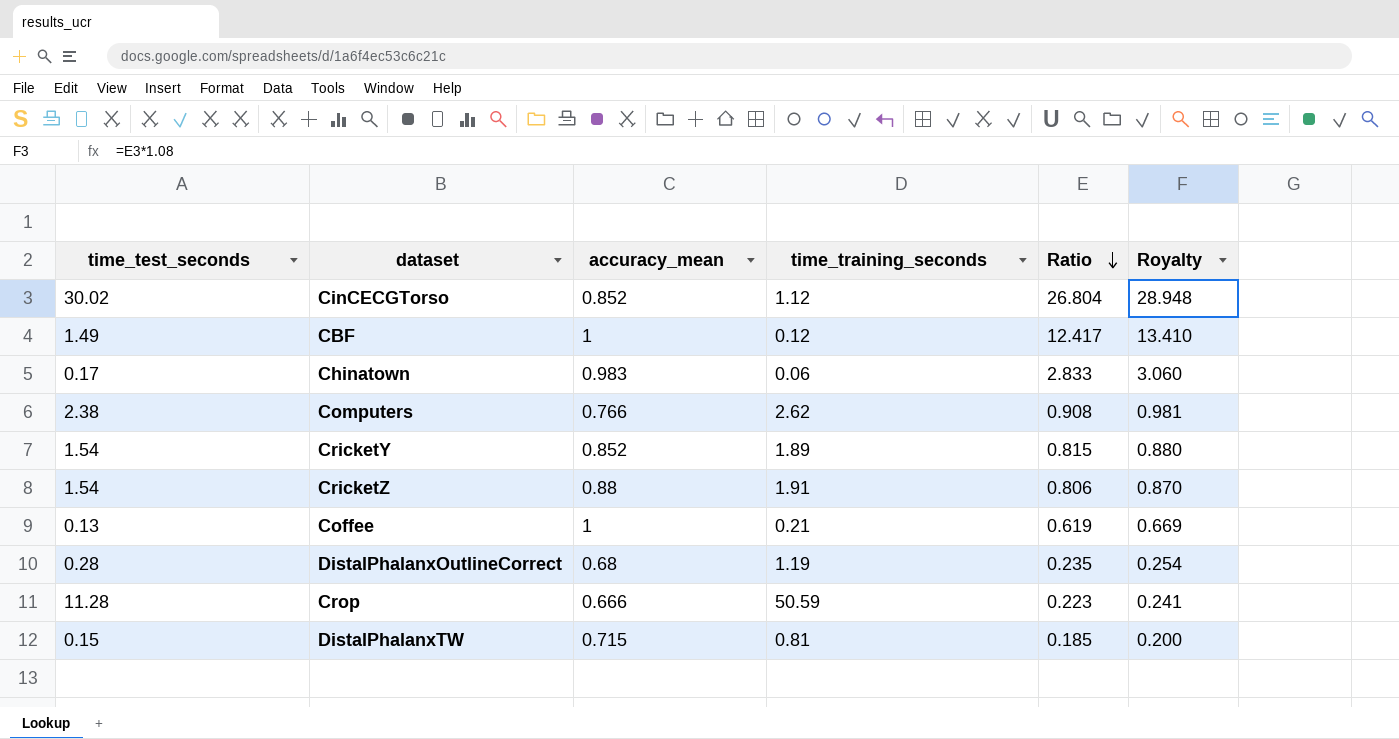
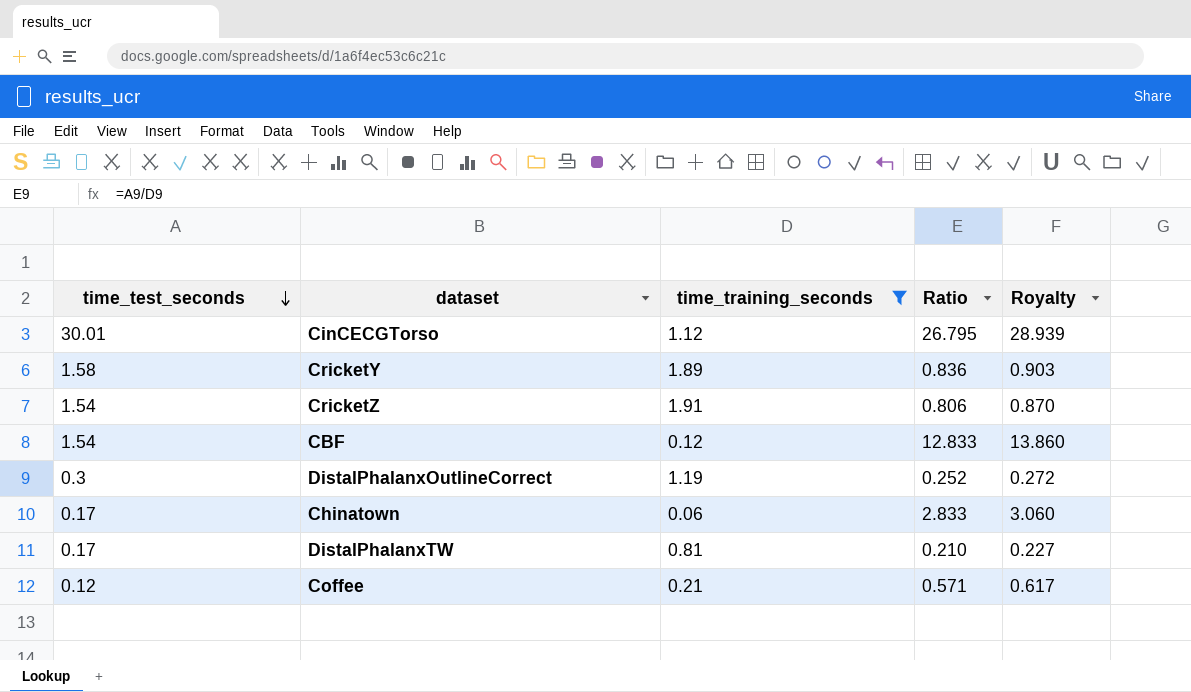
filter: none -> time_training_seconds <= 1.91
row order: Ratio descending -> time_test_seconds descending
column accuracy_mean | position: 3 -> none
CinCECGTorso | time_test_seconds: 30.02 -> 30.01
CinCECGTorso | Ratio: 26.804 -> 26.795
CinCECGTorso | Royalty: 28.948 -> 28.939
CricketY | time_test_seconds: 1.54 -> 1.58
CricketY | Ratio: 0.815 -> 0.836
CricketY | Royalty: 0.880 -> 0.903
CBF | time_test_seconds: 1.49 -> 1.54
CBF | Ratio: 12.417 -> 12.833
CBF | Royalty: 13.410 -> 13.860
DistalPhalanxOutlineCorrect | time_test_seconds: 0.28 -> 0.3
DistalPhalanxOutlineCorrect | Ratio: 0.235 -> 0.252
DistalPhalanxOutlineCorrect | Royalty: 0.254 -> 0.272
DistalPhalanxTW | time_test_seconds: 0.15 -> 0.17
DistalPhalanxTW | Ratio: 0.185 -> 0.210
DistalPhalanxTW | Royalty: 0.200 -> 0.227
Coffee | time_test_seconds: 0.13 -> 0.12
Coffee | Ratio: 0.619 -> 0.571
Coffee | Royalty: 0.669 -> 0.617

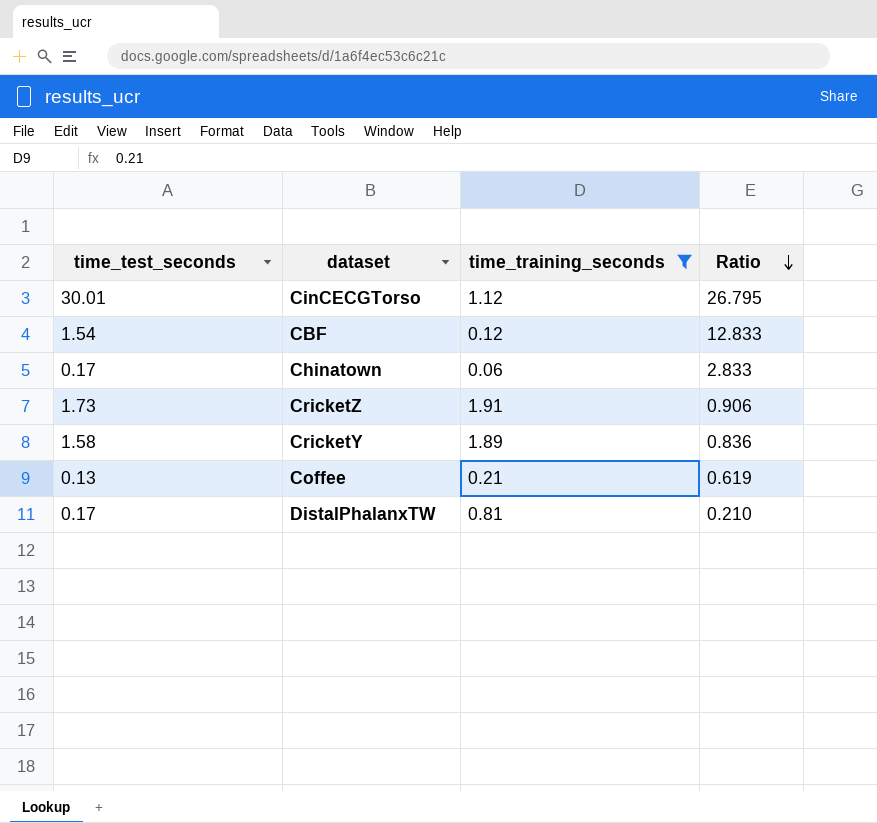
row order: time_test_seconds descending -> Ratio descending
column Royalty | formula: [Ratio] * 1.08 -> none
row DistalPhalanxOutlineCorrect: 0.3 | 1.19 | 0.252 | 0.272 -> none
CricketZ | time_test_seconds: 1.54 -> 1.73
CricketZ | Ratio: 0.806 -> 0.906
Coffee | time_test_seconds: 0.12 -> 0.13
Coffee | Ratio: 0.571 -> 0.619

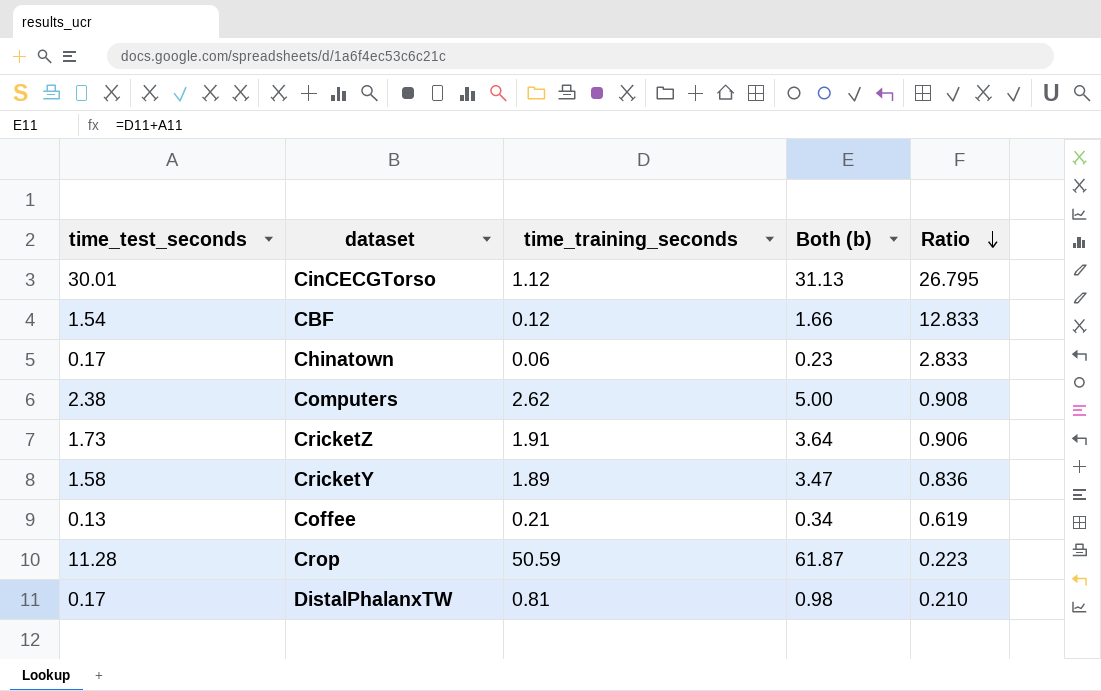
filter: time_training_seconds <= 1.91 -> none
column Both (b) | formula: none -> [time_test_seconds] + [time_training_seconds]

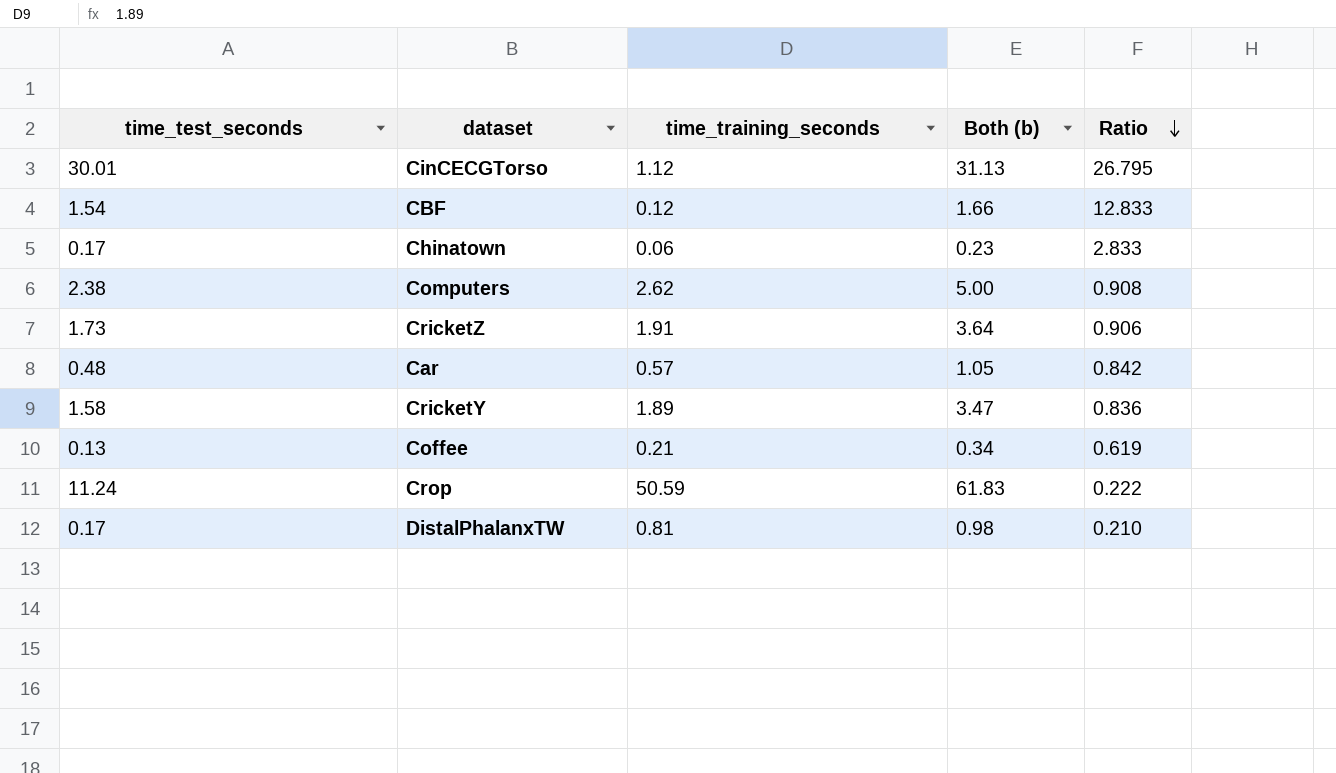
row Car: none -> 0.48 | 0.57 | 1.05 | 0.842
Crop | time_test_seconds: 11.28 -> 11.24
Crop | Both (b): 61.87 -> 61.83
Crop | Ratio: 0.223 -> 0.222

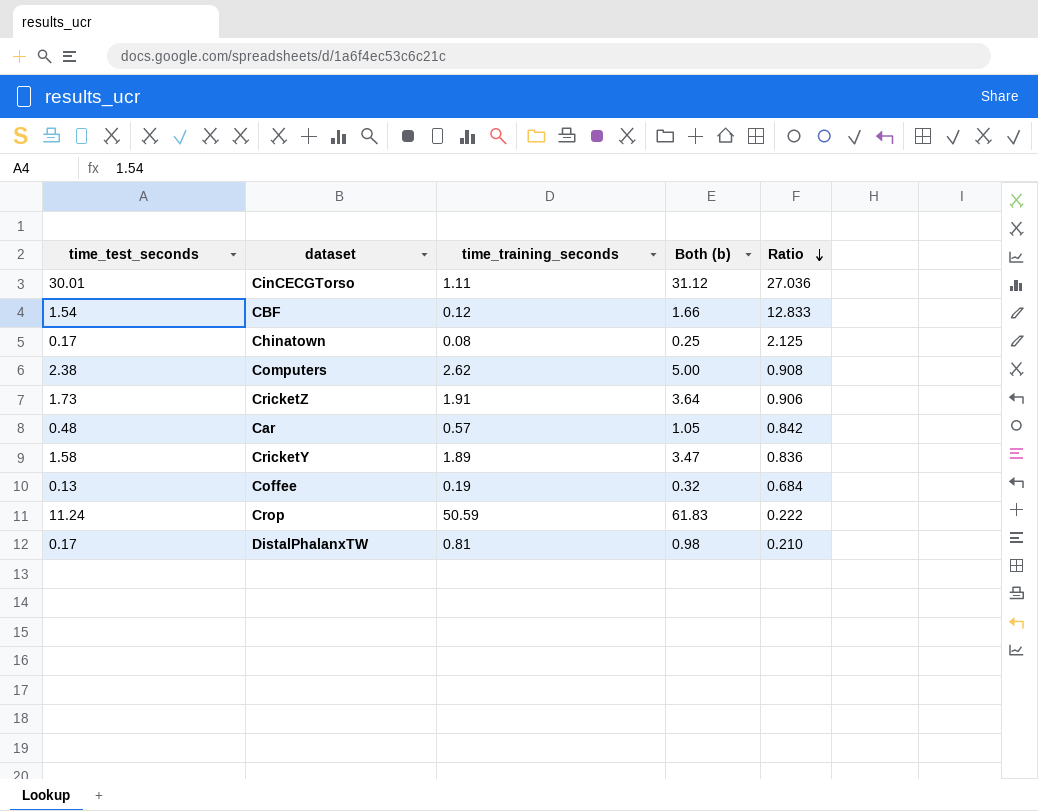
CinCECGTorso | time_training_seconds: 1.12 -> 1.11
CinCECGTorso | Both (b): 31.13 -> 31.12
CinCECGTorso | Ratio: 26.795 -> 27.036
Chinatown | time_training_seconds: 0.06 -> 0.08
Chinatown | Both (b): 0.23 -> 0.25
Chinatown | Ratio: 2.833 -> 2.125
Coffee | time_training_seconds: 0.21 -> 0.19
Coffee | Both (b): 0.34 -> 0.32
Coffee | Ratio: 0.619 -> 0.684

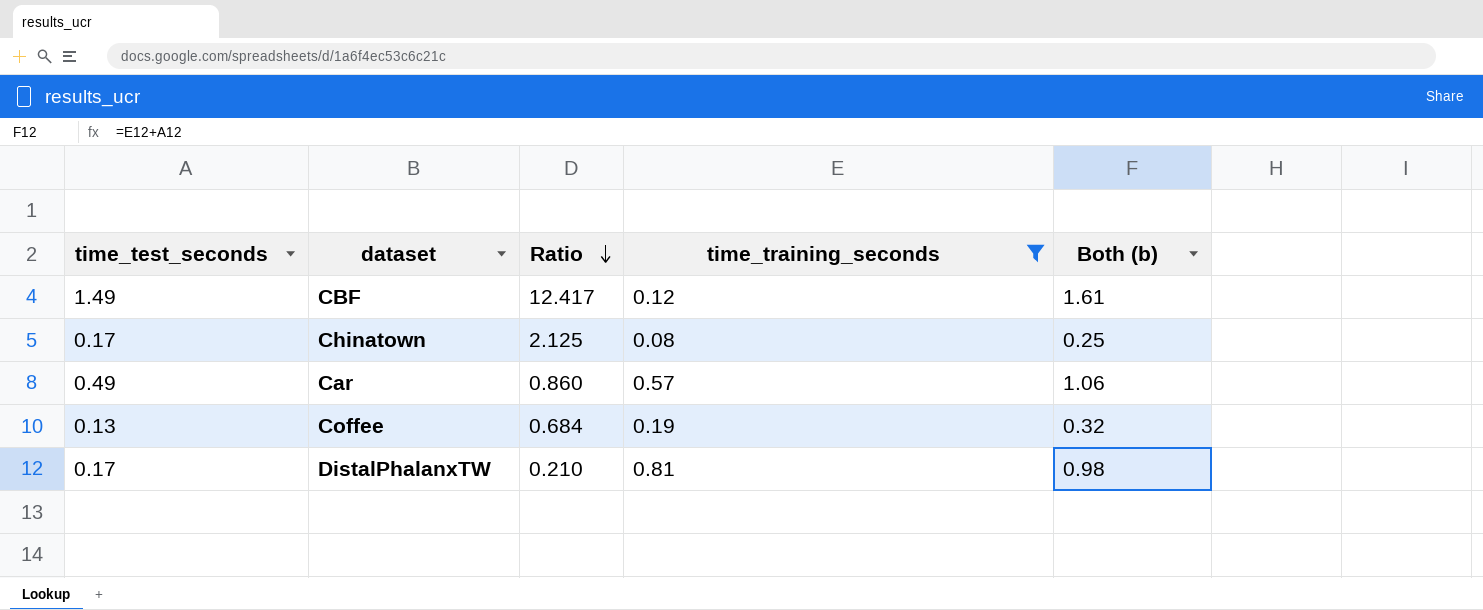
filter: none -> time_training_seconds <= 0.81
column Ratio | position: 5 -> 3
CBF | time_test_seconds: 1.54 -> 1.49
CBF | Ratio: 12.833 -> 12.417
CBF | Both (b): 1.66 -> 1.61
Car | time_test_seconds: 0.48 -> 0.49
Car | Ratio: 0.842 -> 0.860
Car | Both (b): 1.05 -> 1.06

